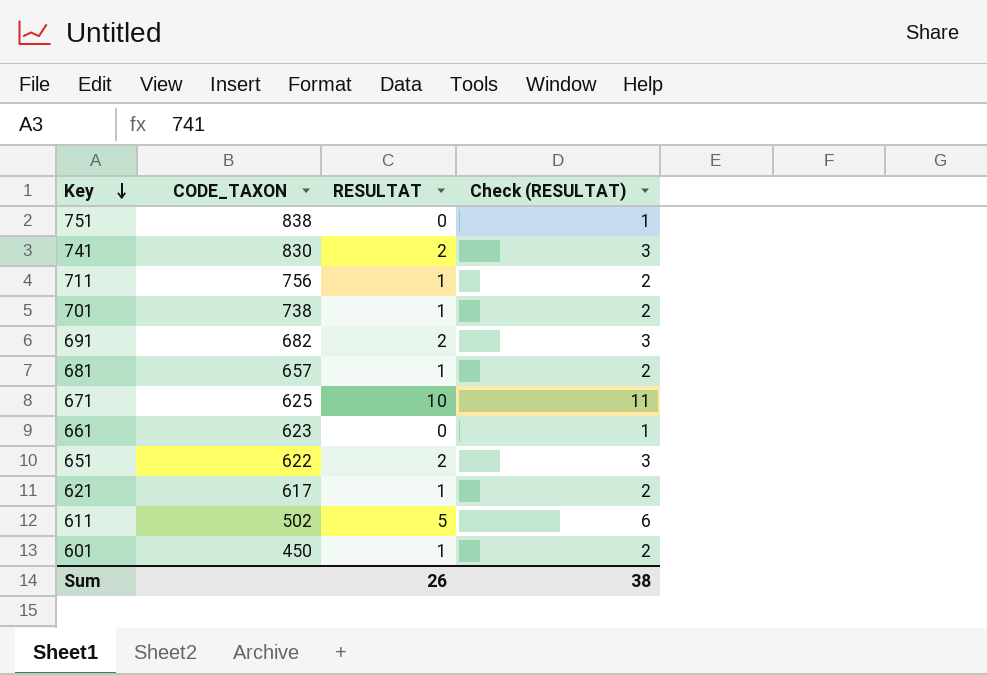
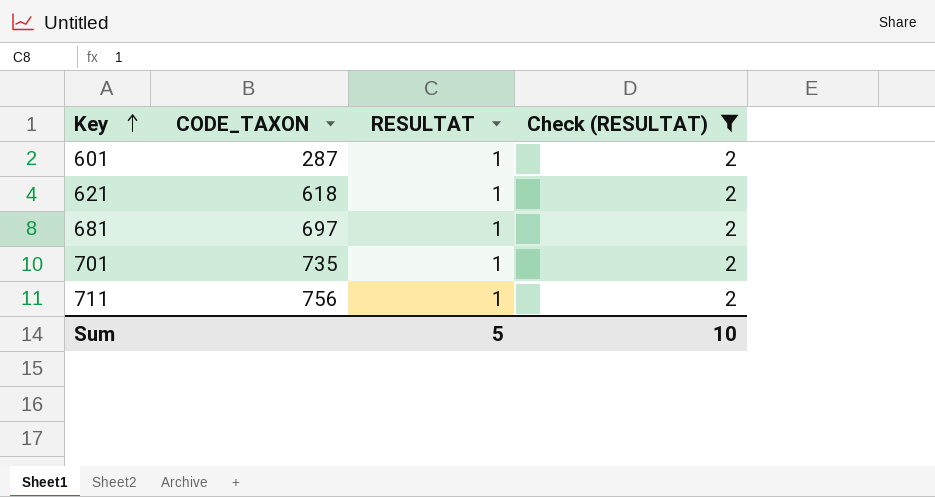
filter: none -> Check (RESULTAT) = 2
row order: Key descending -> Key ascending
601 | CODE_TAXON: 450 -> 287
621 | CODE_TAXON: 617 -> 618
681 | CODE_TAXON: 657 -> 697
701 | CODE_TAXON: 738 -> 735
Sum | RESULTAT: 26 -> 5
Sum | Check (RESULTAT): 38 -> 10

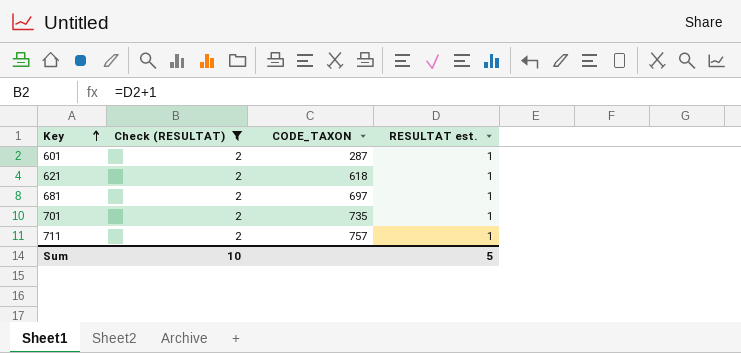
column Check (RESULTAT) | position: 4 -> 2
column name: RESULTAT -> RESULTAT est.
711 | CODE_TAXON: 756 -> 757

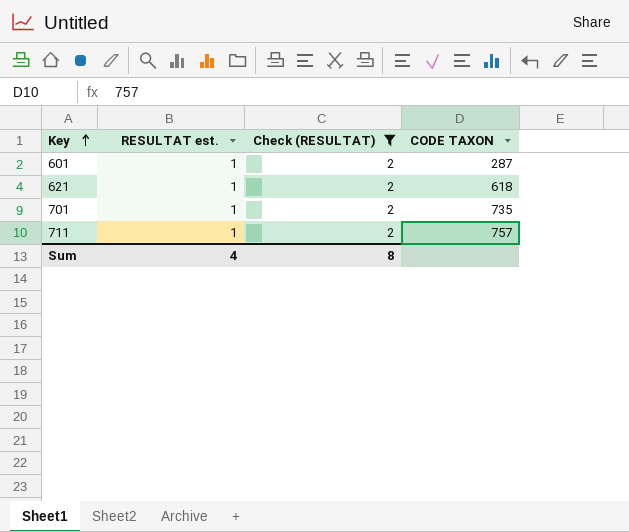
column RESULTAT est. | position: 4 -> 2
column name: CODE_TAXON -> CODE TAXON
row 681: 2 | 697 | 1 -> none
Sum | RESULTAT est.: 5 -> 4
Sum | Check (RESULTAT): 10 -> 8

